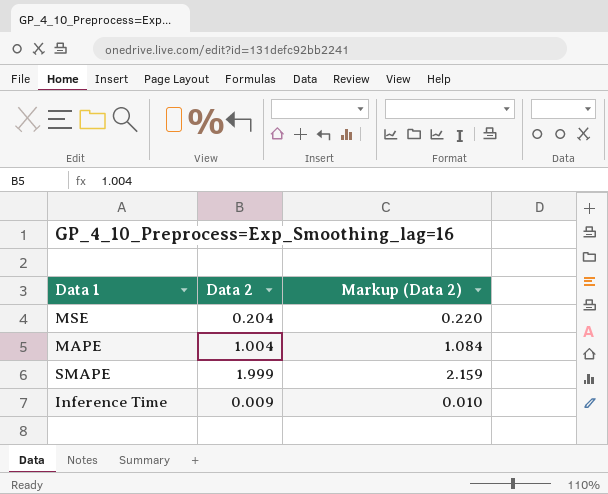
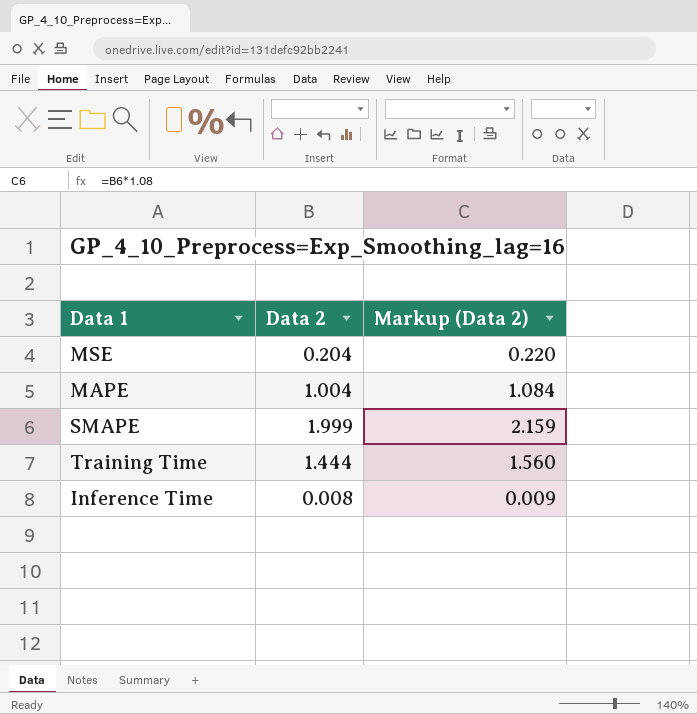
row Training Time: none -> 1.444 | 1.560
Inference Time | Data 2: 0.009 -> 0.008
Inference Time | Markup (Data 2): 0.010 -> 0.009

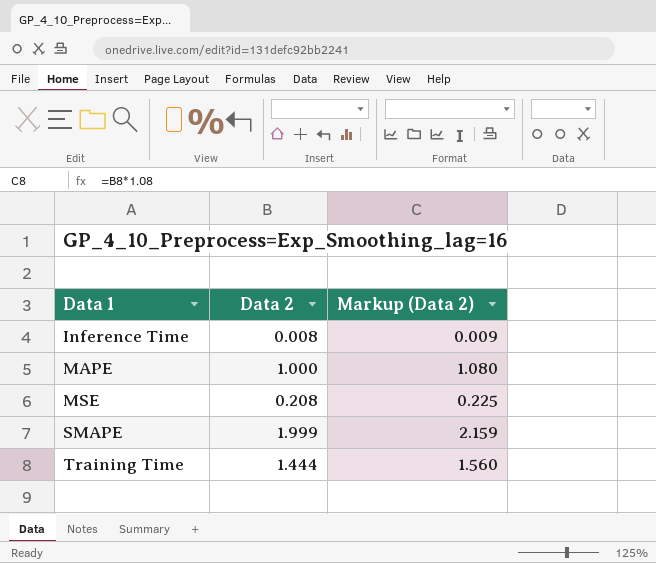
row order: none -> Data 1 ascending
MAPE | Data 2: 1.004 -> 1.000
MAPE | Markup (Data 2): 1.084 -> 1.080
MSE | Data 2: 0.204 -> 0.208
MSE | Markup (Data 2): 0.220 -> 0.225

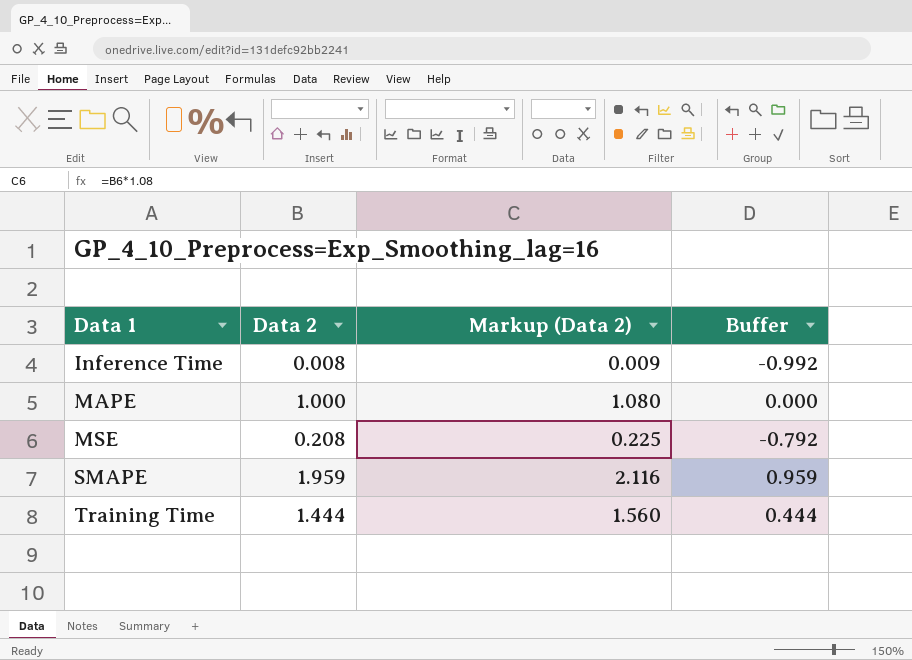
column Buffer | formula: none -> [Data 2] - 1
SMAPE | Data 2: 1.999 -> 1.959
SMAPE | Markup (Data 2): 2.159 -> 2.116

